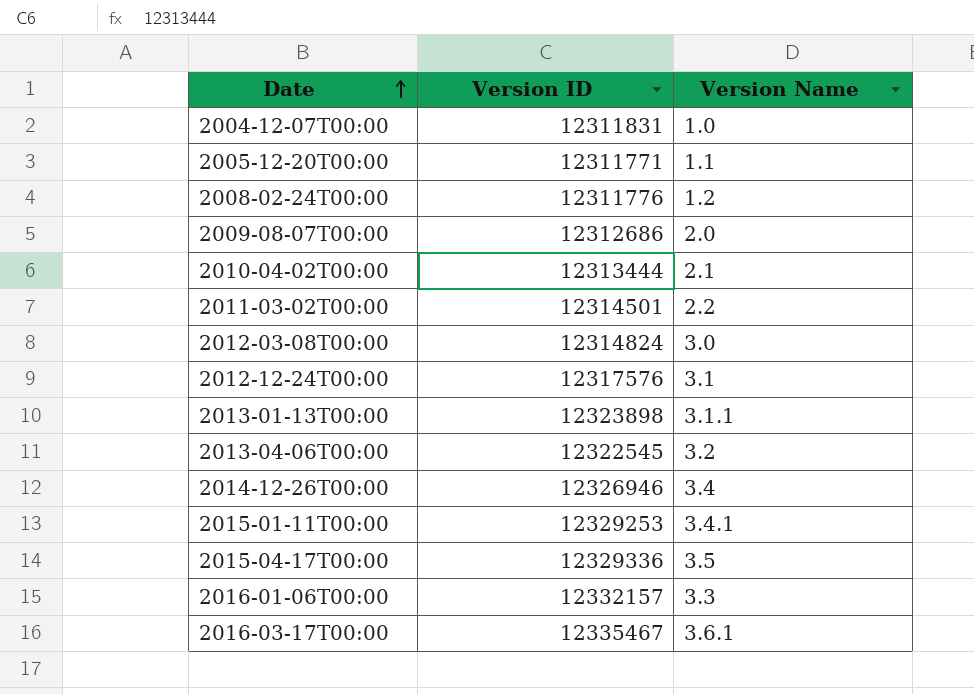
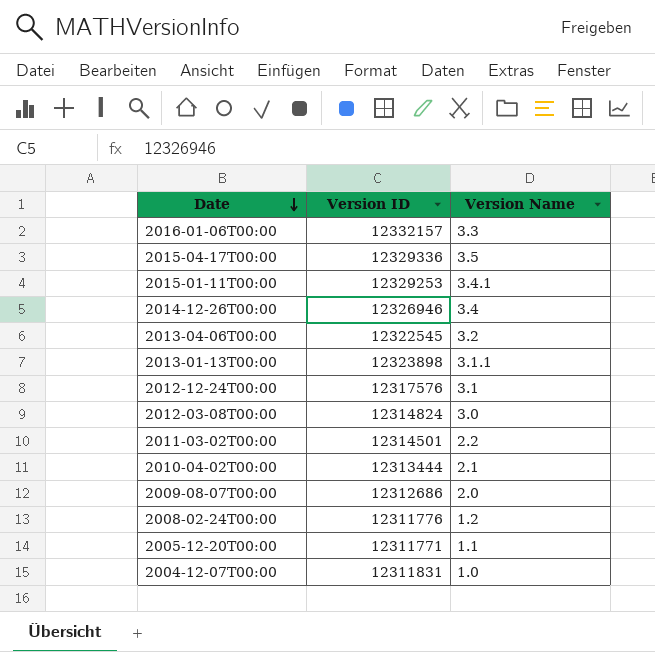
row order: Date ascending -> Date descending
row 2016-03-17T00:00: 12335467 | 3.6.1 -> none

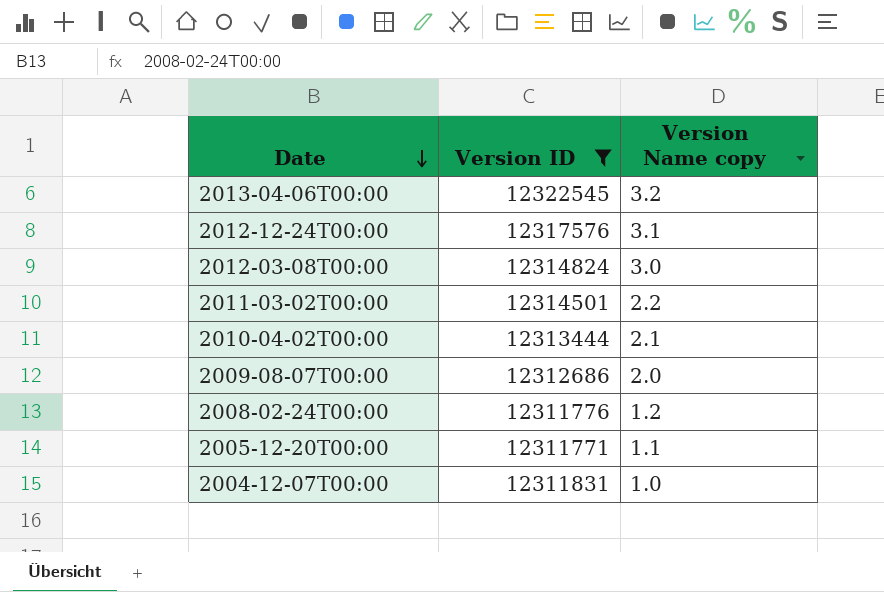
filter: none -> Version ID <= 12322545
column name: Version Name -> Version Name copy

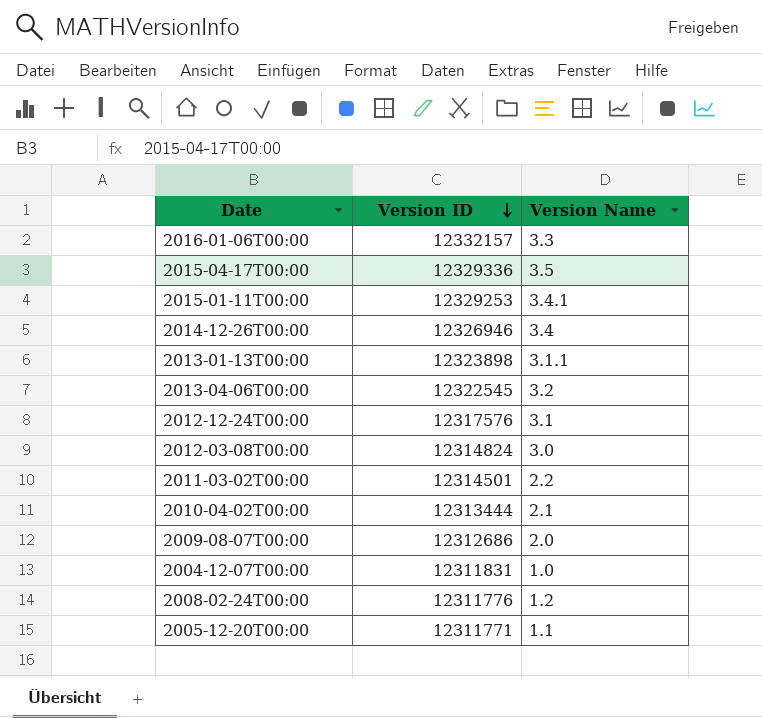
filter: Version ID <= 12322545 -> none
row order: Date descending -> Version ID descending
column name: Version Name copy -> Version Name

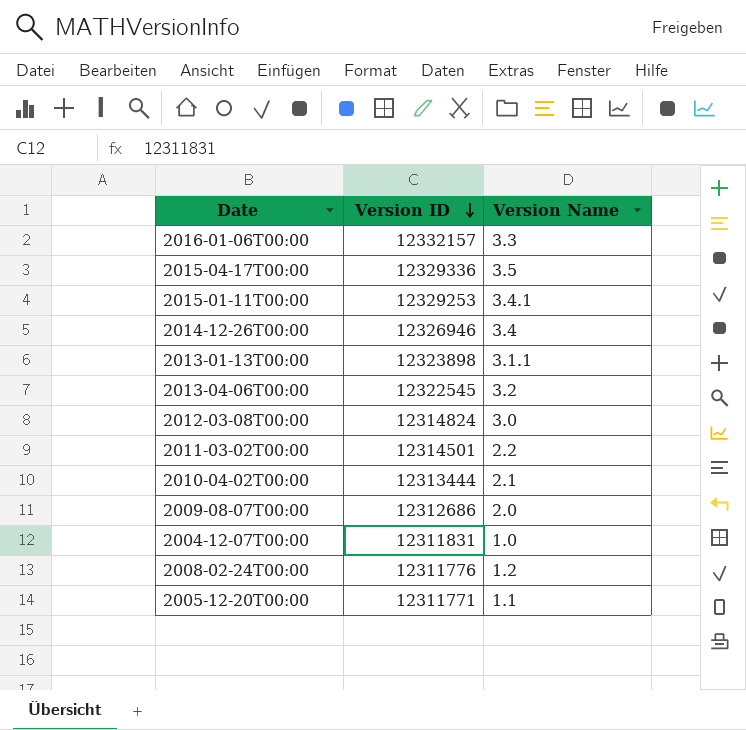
row 2012-12-24T00:00: 12317576 | 3.1 -> none

